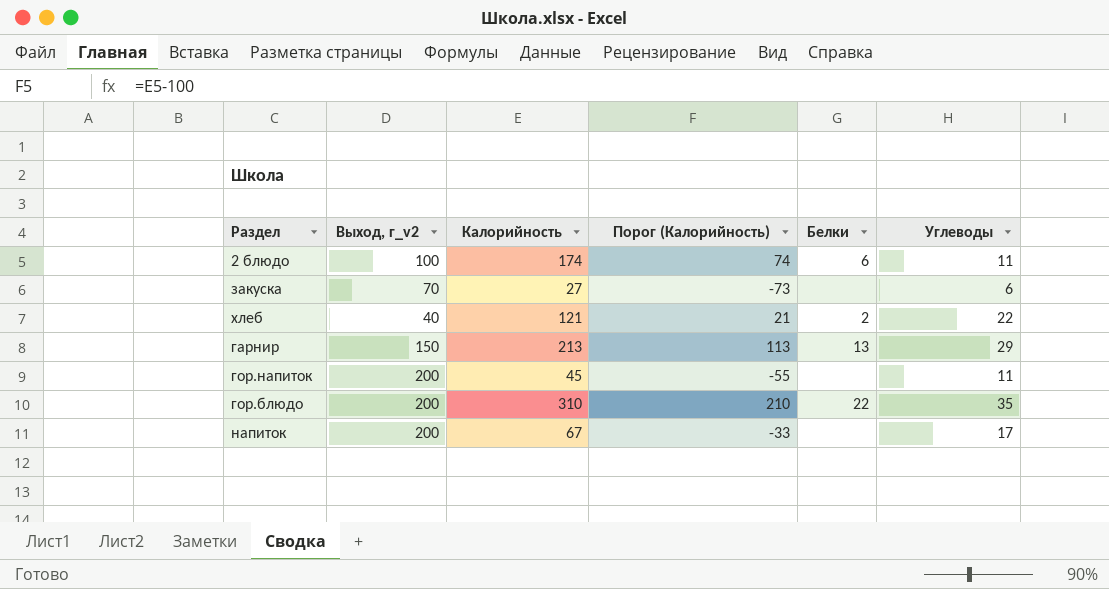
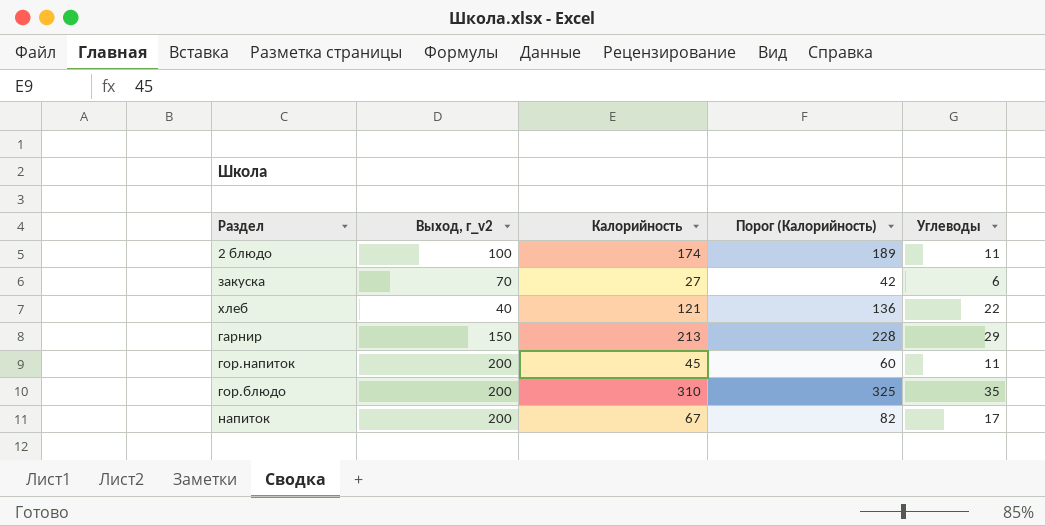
column Белки | position: 5 -> none
column Порог (Калорийность) | formula: [Калорийность] - 100 -> [Калорийность] + 15

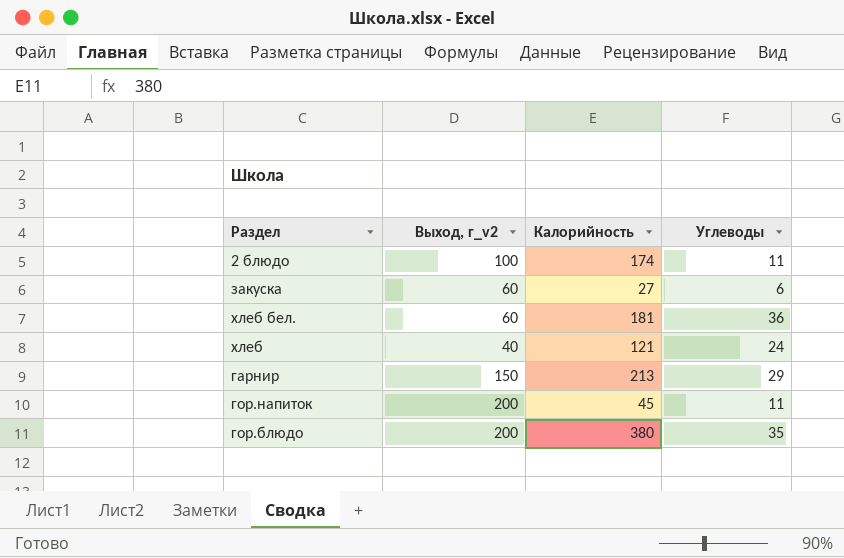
column Порог (Калорийность) | formula: [Калорийность] + 15 -> none
row напиток: 200 | 67 | 82 | 17 -> none
закуска | Выход, г_v2: 70 -> 60
row хлеб бел.: none -> 60 | 181 | 36
хлеб | Углеводы: 22 -> 24
гор.блюдо | Калорийность: 310 -> 380

